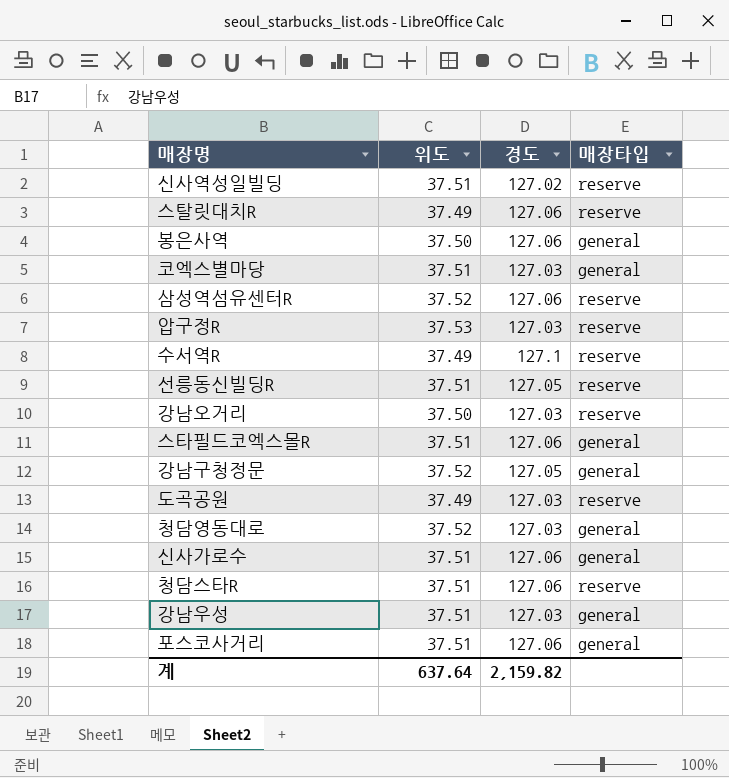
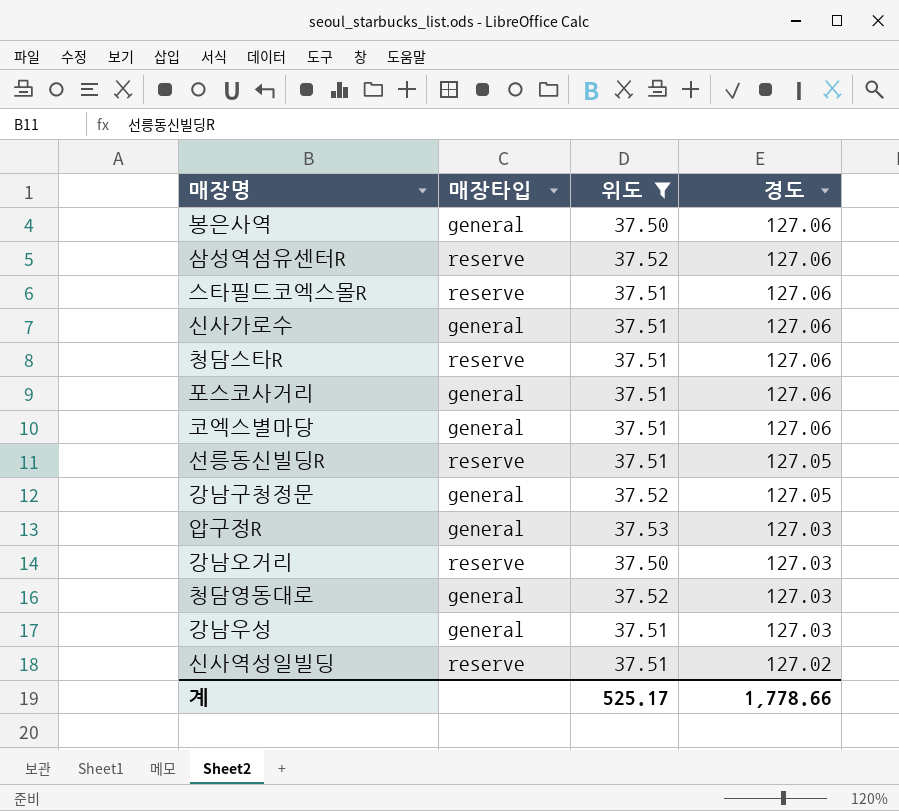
filter: none -> 위도 != 37.49
row order: none -> 경도 descending
column 매장타입 | position: 4 -> 2
스타필드코엑스몰R | 매장타입: general -> reserve
코엑스별마당 | 경도: 127.03 -> 127.06
압구정R | 매장타입: reserve -> general
계 | 위도: 637.64 -> 525.17
계 | 경도: 2,159.82 -> 1,778.66

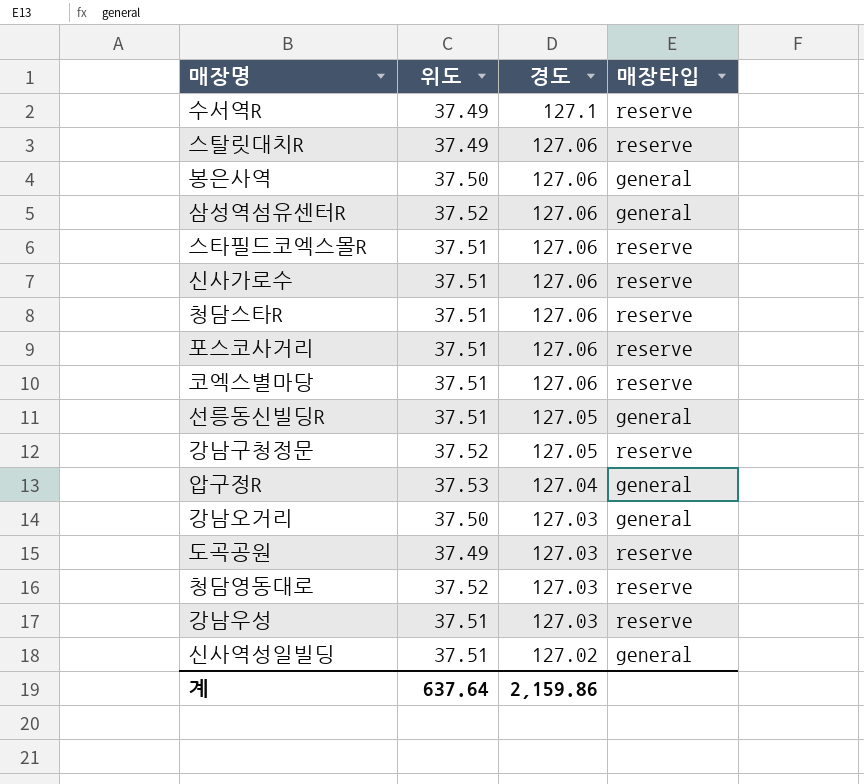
filter: 위도 != 37.49 -> none
column 매장타입 | position: 2 -> 4
삼성역섬유센터R | 매장타입: reserve -> general
신사가로수 | 매장타입: general -> reserve
포스코사거리 | 매장타입: general -> reserve
코엑스별마당 | 매장타입: general -> reserve
선릉동신빌딩R | 매장타입: reserve -> general
강남구청정문 | 매장타입: general -> reserve
압구정R | 경도: 127.03 -> 127.04
강남오거리 | 매장타입: reserve -> general
청담영동대로 | 매장타입: general -> reserve
강남우성 | 매장타입: general -> reserve
신사역성일빌딩 | 매장타입: reserve -> general
계 | 위도: 525.17 -> 637.64
계 | 경도: 1,778.66 -> 2,159.86

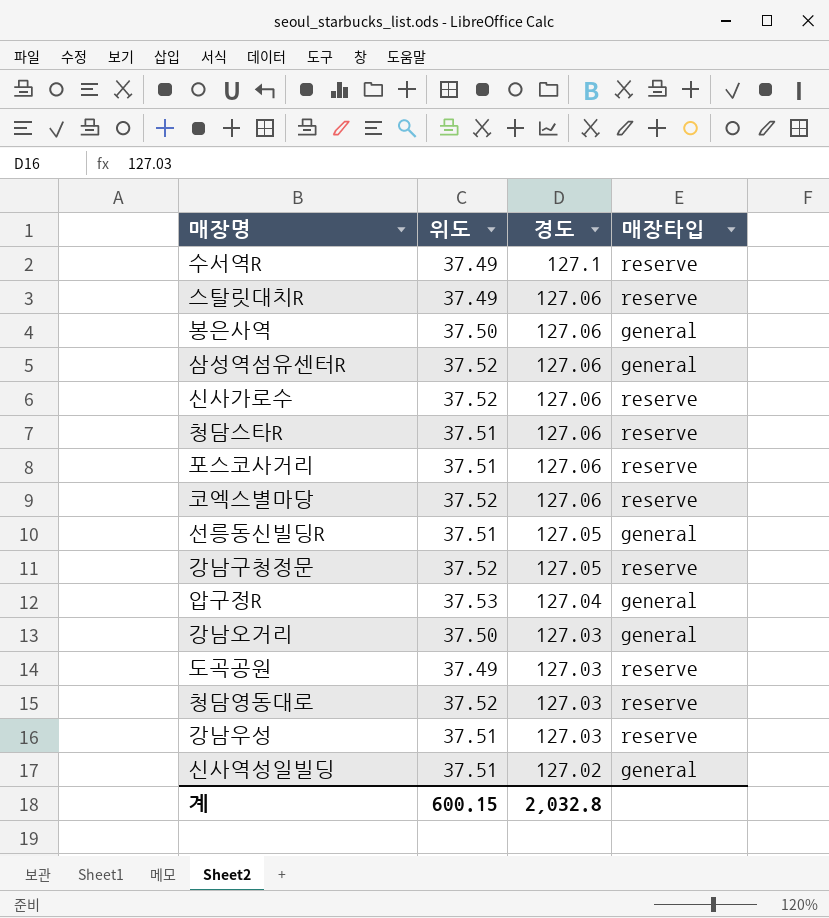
row 스타필드코엑스몰R: 37.51 | 127.06 | reserve -> none
신사가로수 | 위도: 37.51 -> 37.52
코엑스별마당 | 위도: 37.51 -> 37.52
계 | 위도: 637.64 -> 600.15
계 | 경도: 2,159.86 -> 2,032.8

